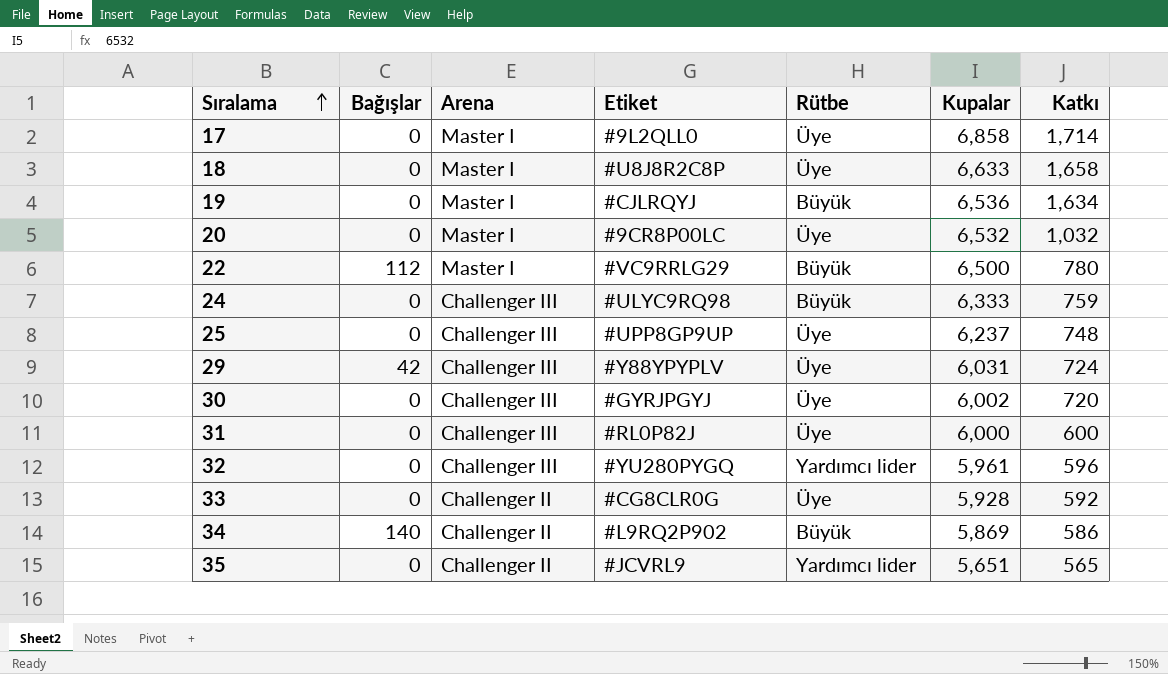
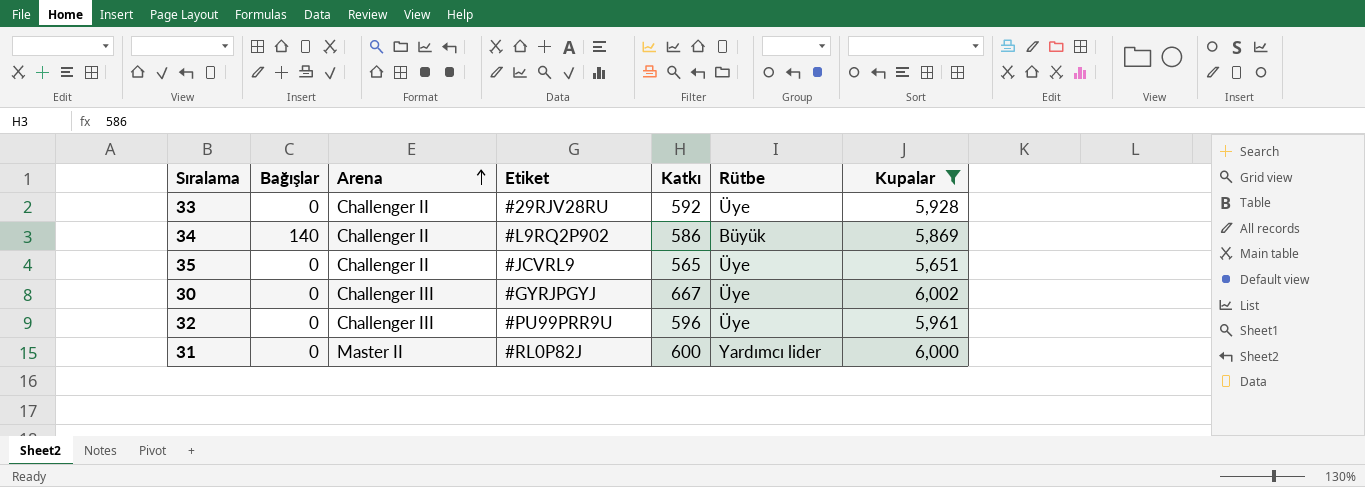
filter: none -> Kupalar <= 6,002
row order: Sıralama ascending -> Arena ascending
column Katkı | position: 7 -> 5
33 | Etiket: #CG8CLR0G -> #29RJV28RU
35 | Rütbe: Yardımcı lider -> Üye
30 | Katkı: 720 -> 667
32 | Etiket: #YU280PYGQ -> #PU99PRR9U
32 | Rütbe: Yardımcı lider -> Üye
31 | Arena: Challenger III -> Master II
31 | Rütbe: Üye -> Yardımcı lider

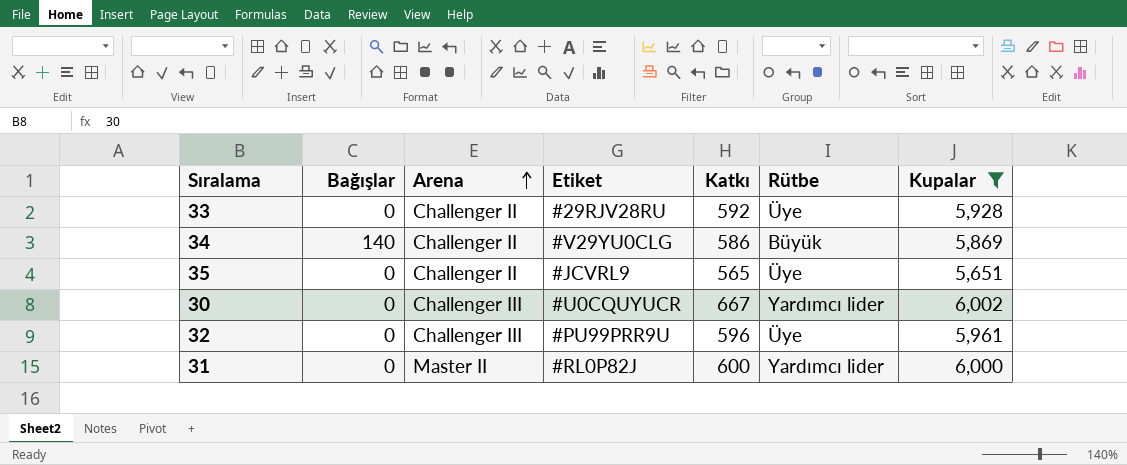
34 | Etiket: #L9RQ2P902 -> #V29YU0CLG
30 | Etiket: #GYRJPGYJ -> #U0CQUYUCR
30 | Rütbe: Üye -> Yardımcı lider

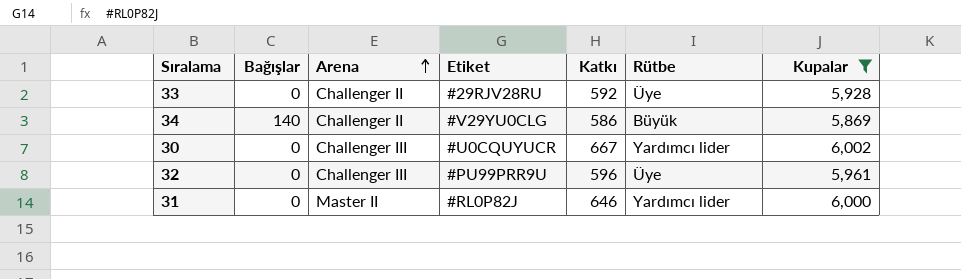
row 35: 0 | Challenger II | #JCVRL9 | 565 | Üye | 5,651 -> none
31 | Katkı: 600 -> 646

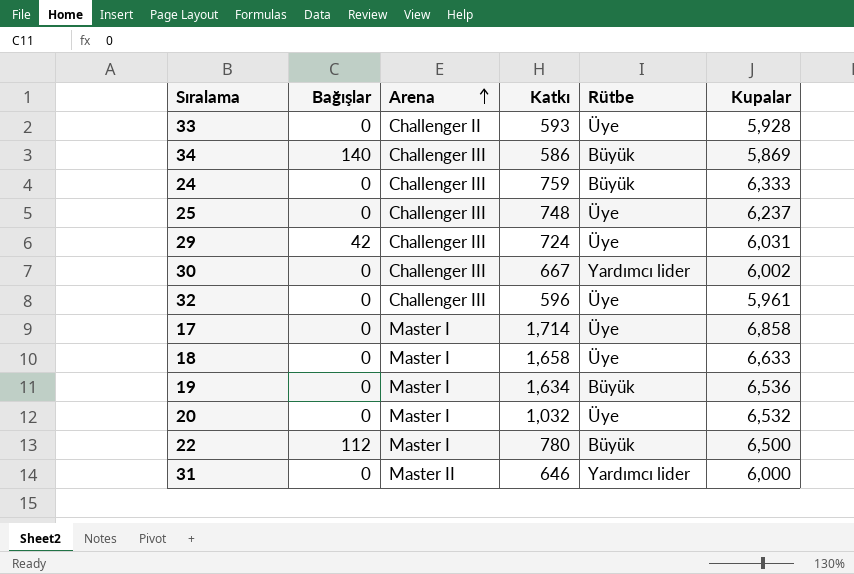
filter: Kupalar <= 6,002 -> none
column Etiket | position: 4 -> none
33 | Katkı: 592 -> 593
34 | Arena: Challenger II -> Challenger III

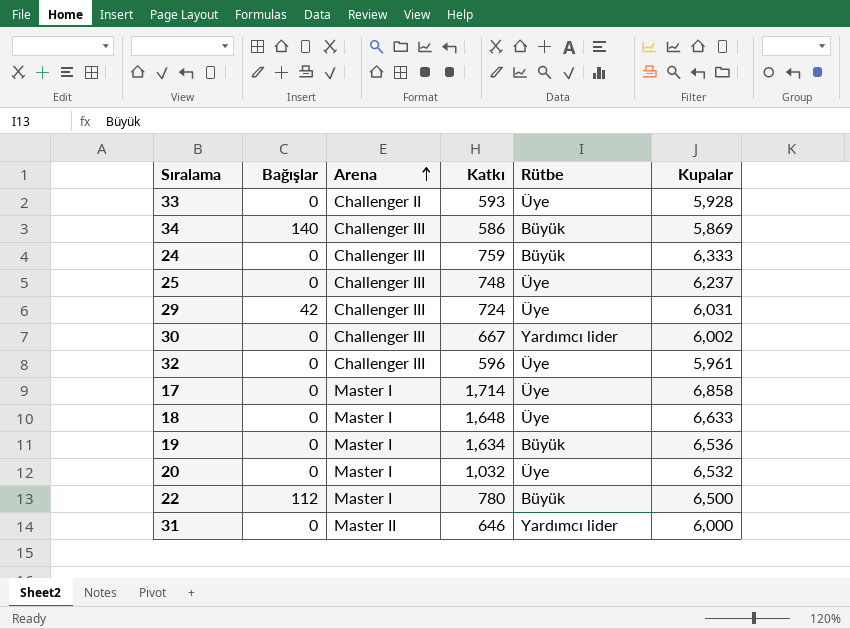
18 | Katkı: 1,658 -> 1,648

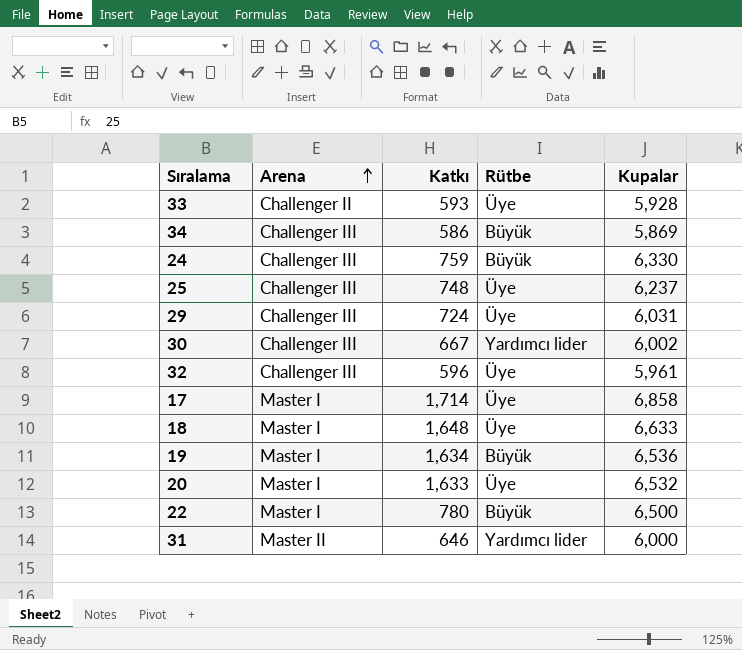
column Bağışlar | position: 2 -> none
24 | Kupalar: 6,333 -> 6,330
20 | Katkı: 1,032 -> 1,633

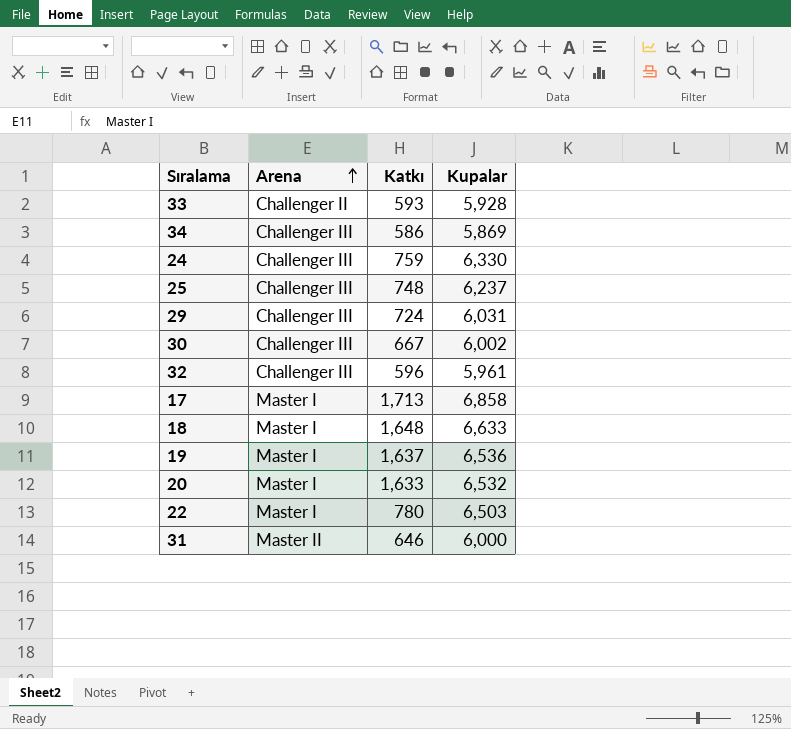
column Rütbe | position: 4 -> none
17 | Katkı: 1,714 -> 1,713
19 | Katkı: 1,634 -> 1,637
22 | Kupalar: 6,500 -> 6,503

